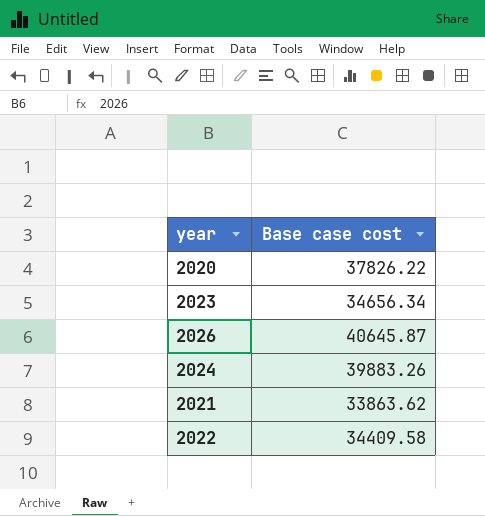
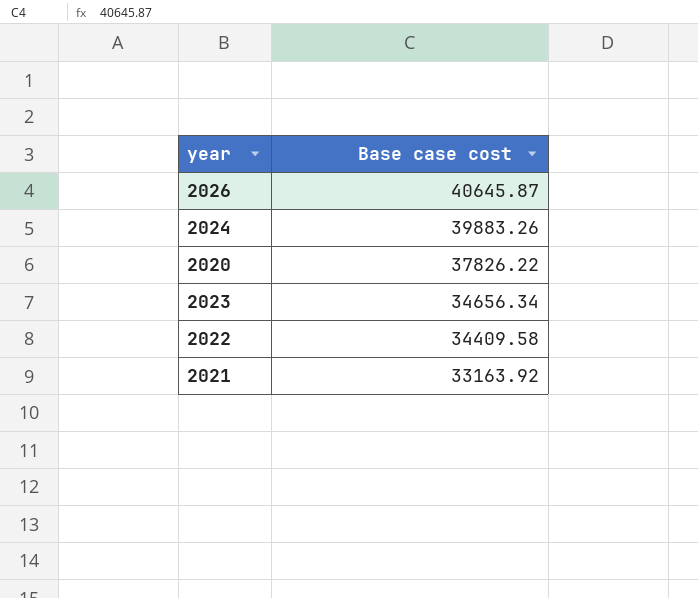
row order: none -> Base case cost descending
2021 | Base case cost: 33863.62 -> 33163.92

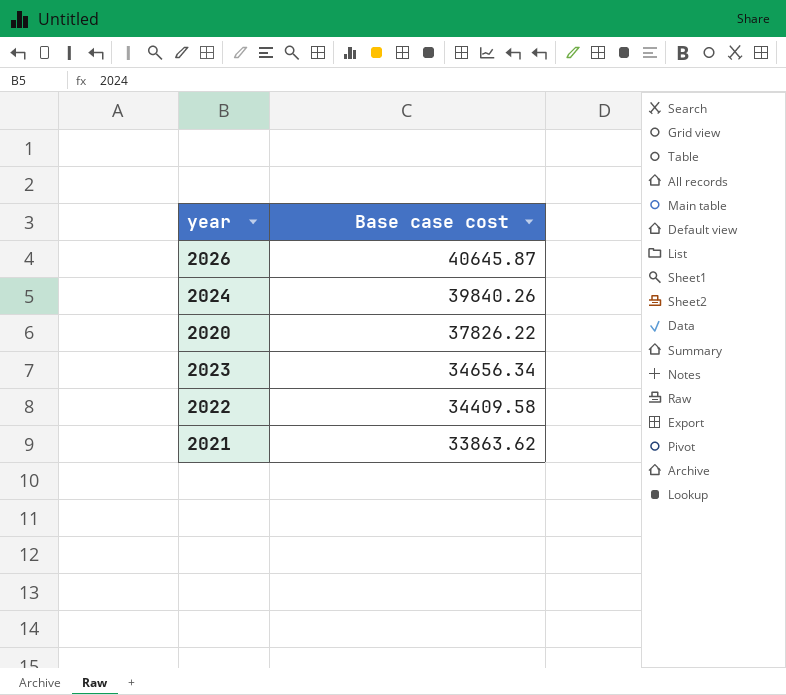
2024 | Base case cost: 39883.26 -> 39840.26
2021 | Base case cost: 33163.92 -> 33863.62

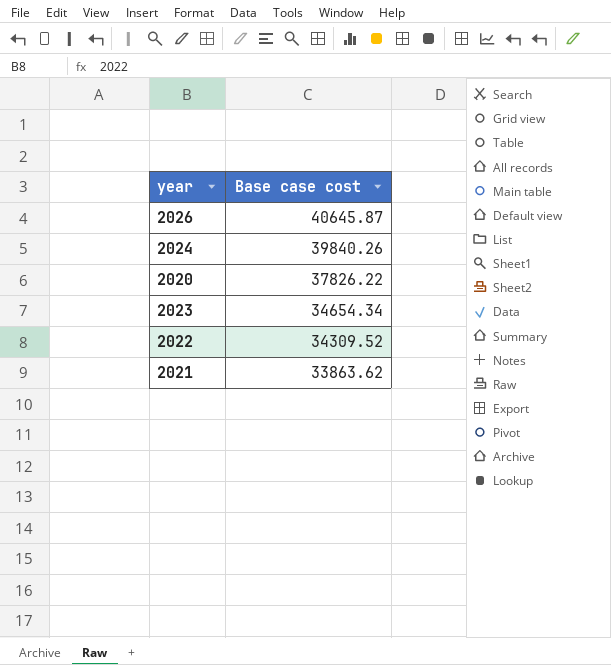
2023 | Base case cost: 34656.34 -> 34654.34
2022 | Base case cost: 34409.58 -> 34309.52

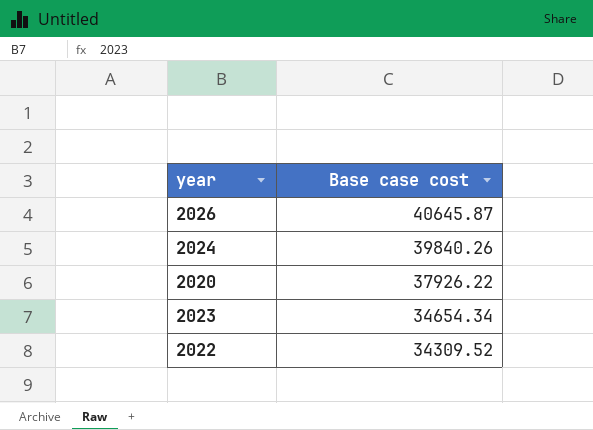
row 2021: 33863.62 -> none
2020 | Base case cost: 37826.22 -> 37926.22

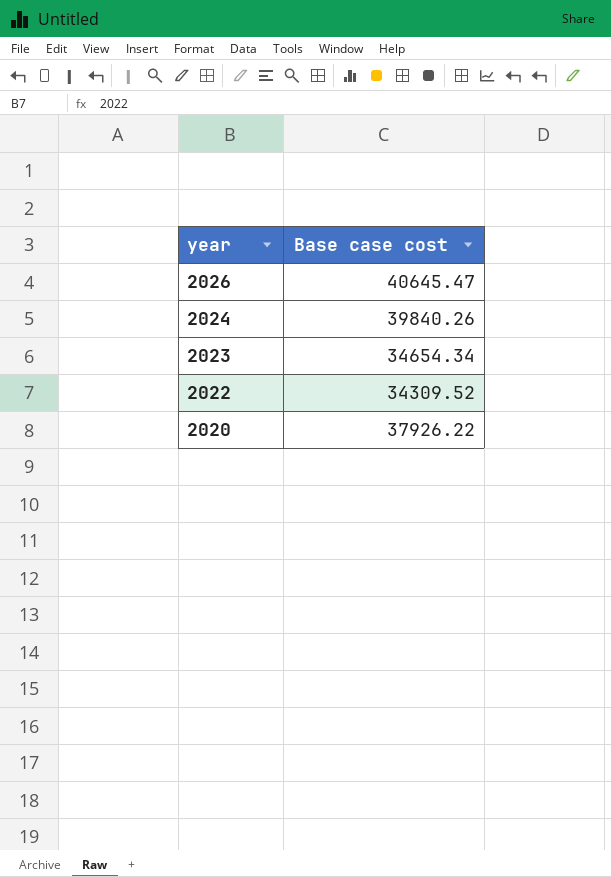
row order: Base case cost descending -> year descending
2026 | Base case cost: 40645.87 -> 40645.47

